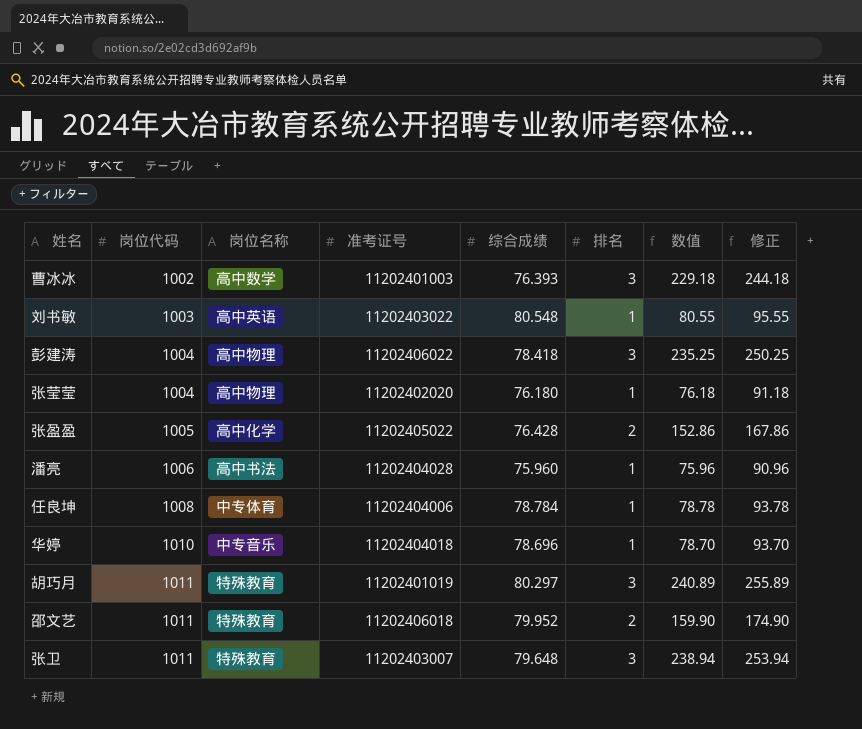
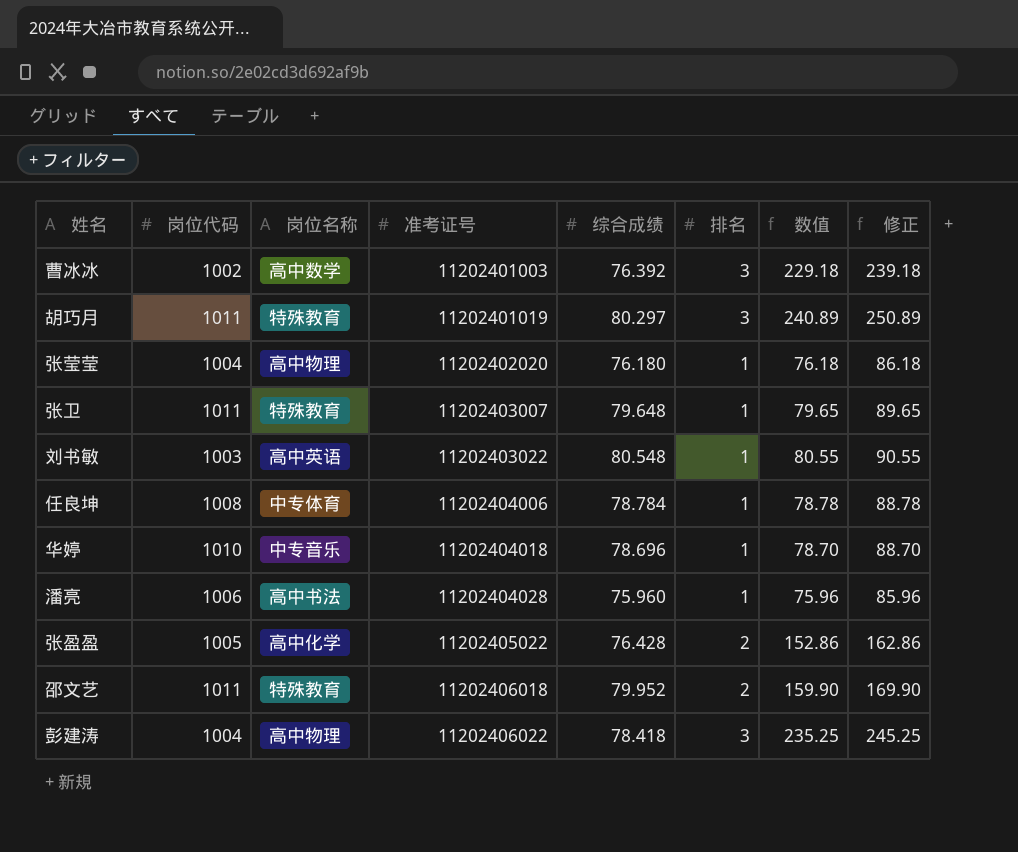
row order: 岗位代码 ascending -> 准考证号 ascending
column 修正 | formula: [数值] + 15 -> [数值] + 10
曹冰冰 | 综合成绩: 76.393 -> 76.392
张卫 | 排名: 3 -> 1
张卫 | 数值: 238.94 -> 79.65

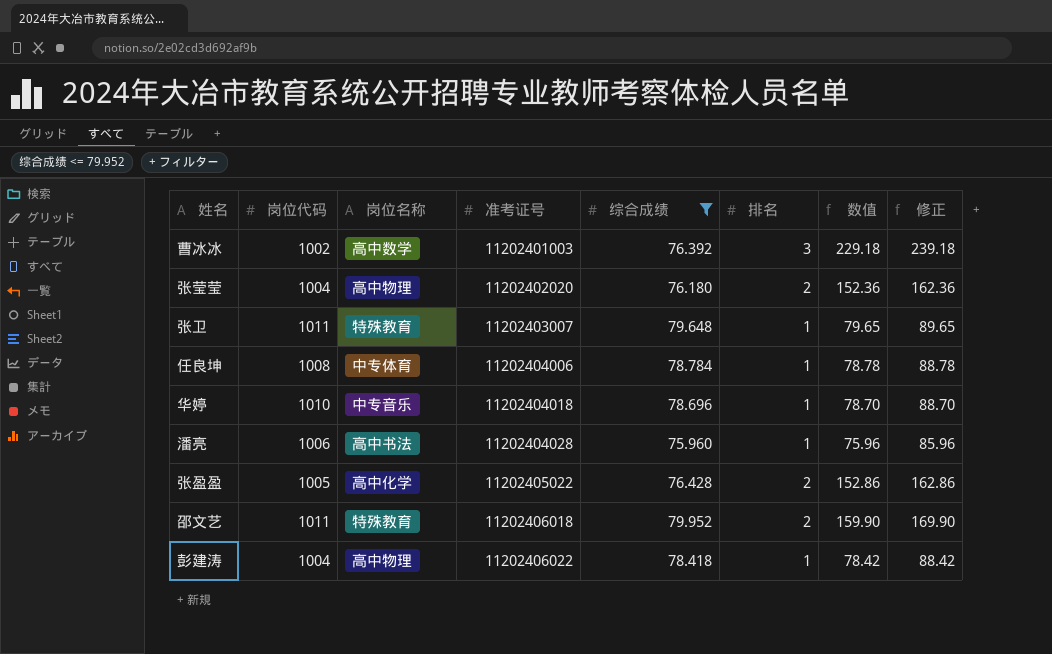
filter: none -> 综合成绩 <= 79.952
张莹莹 | 排名: 1 -> 2
张莹莹 | 数值: 76.18 -> 152.36
张莹莹 | 修正: 86.18 -> 162.36
彭建涛 | 排名: 3 -> 1
彭建涛 | 数值: 235.25 -> 78.42
彭建涛 | 修正: 245.25 -> 88.42

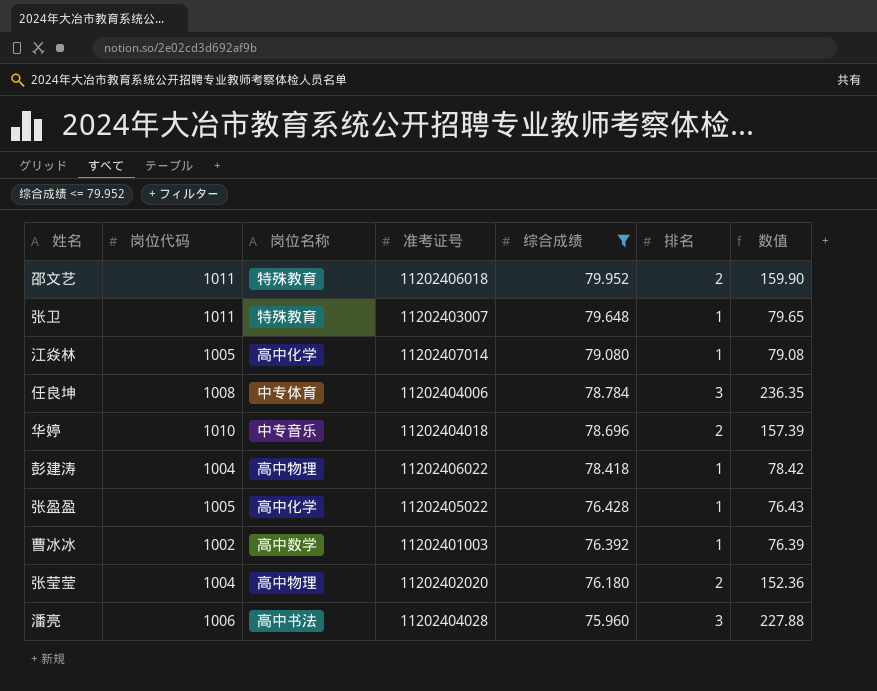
row order: 准考证号 ascending -> 综合成绩 descending
column 修正 | formula: [数值] + 10 -> none
row 江焱林: none -> 1005 | 高中化学 | 11202407014 | 79.080 | 1 | 79.08
任良坤 | 排名: 1 -> 3
任良坤 | 数值: 78.78 -> 236.35
华婷 | 排名: 1 -> 2
华婷 | 数值: 78.70 -> 157.39
张盈盈 | 排名: 2 -> 1
张盈盈 | 数值: 152.86 -> 76.43
曹冰冰 | 排名: 3 -> 1
曹冰冰 | 数值: 229.18 -> 76.39
潘亮 | 排名: 1 -> 3
潘亮 | 数值: 75.96 -> 227.88

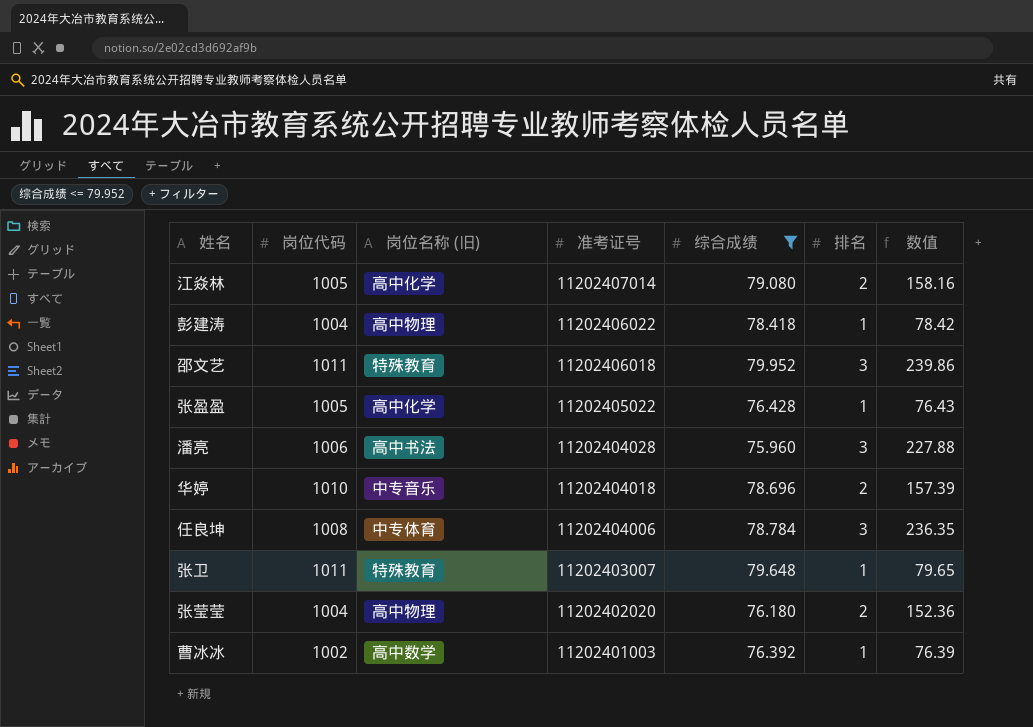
row order: 综合成绩 descending -> 准考证号 descending
column name: 岗位名称 -> 岗位名称 (旧)
江焱林 | 排名: 1 -> 2
江焱林 | 数值: 79.08 -> 158.16
邵文艺 | 排名: 2 -> 3
邵文艺 | 数值: 159.90 -> 239.86

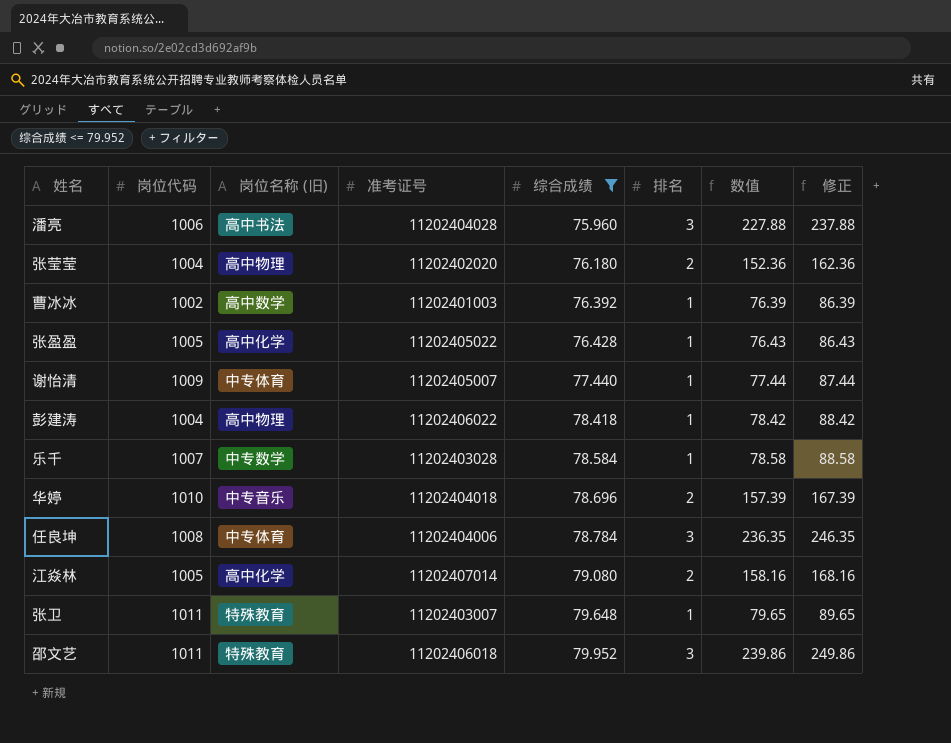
row order: 准考证号 descending -> 综合成绩 ascending
column 修正 | formula: none -> [数值] + 10
row 谢怡清: none -> 1009 | 中专体育 | 11202405007 | 77.440 | 1 | 77.44 | 87.44
row 乐千: none -> 1007 | 中专数学 | 11202403028 | 78.584 | 1 | 78.58 | 88.58

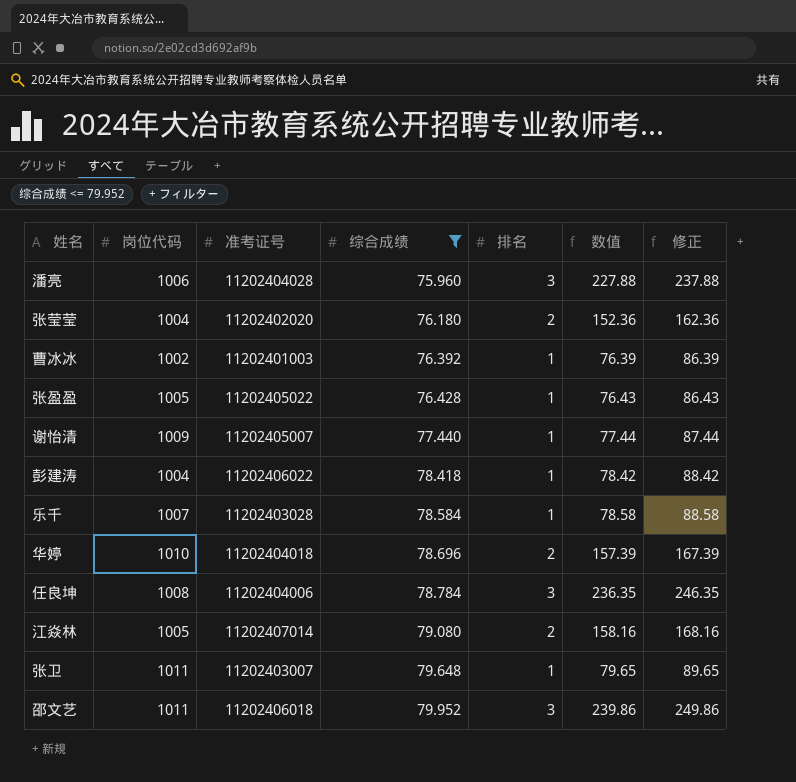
column 岗位名称 (旧) | position: 3 -> none

